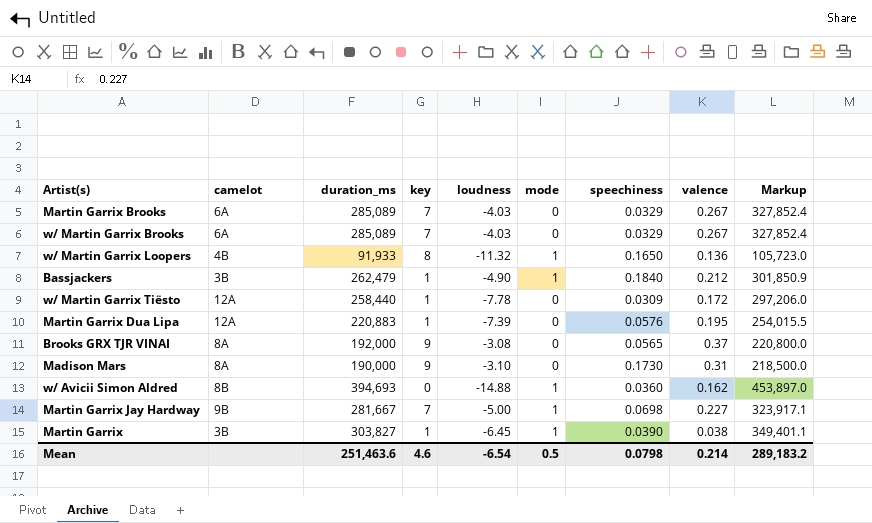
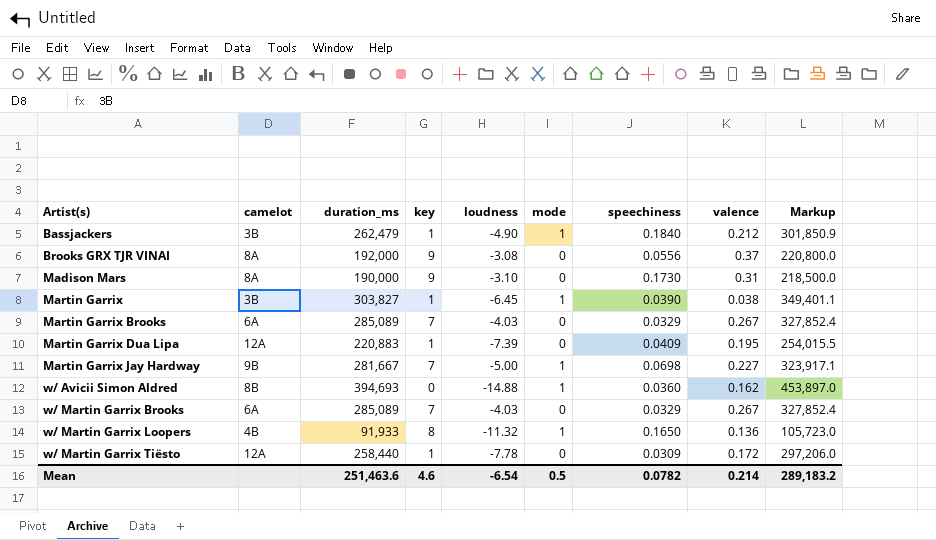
row order: none -> Artist(s) ascending
Brooks GRX TJR VINAI | speechiness: 0.0565 -> 0.0556
Martin Garrix Dua Lipa | speechiness: 0.0576 -> 0.0409
Mean | speechiness: 0.0798 -> 0.0782

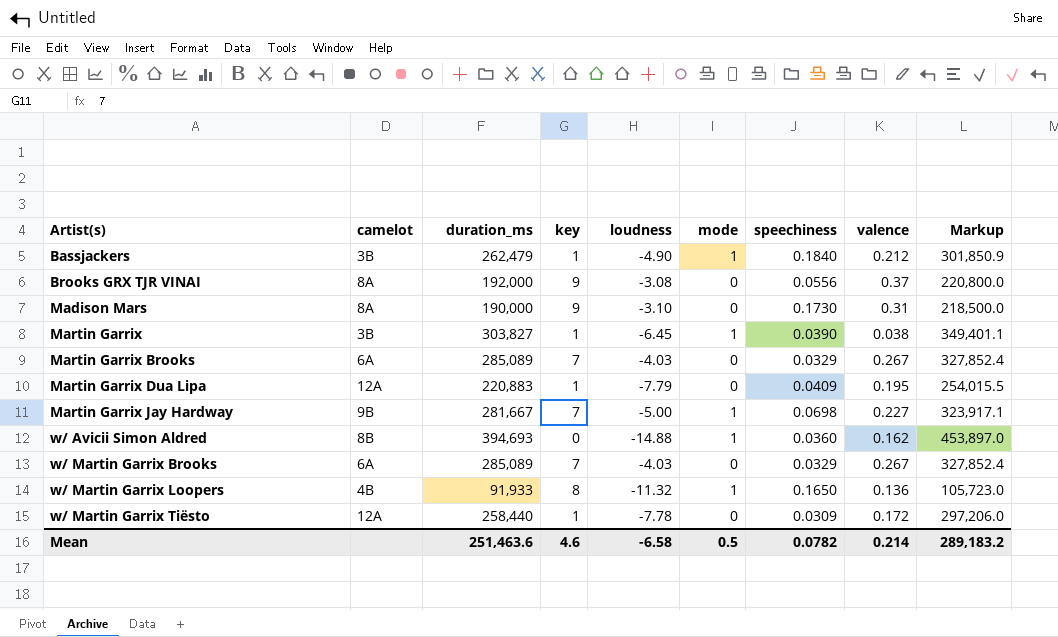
Martin Garrix Dua Lipa | loudness: -7.39 -> -7.79
Mean | loudness: -6.54 -> -6.58

